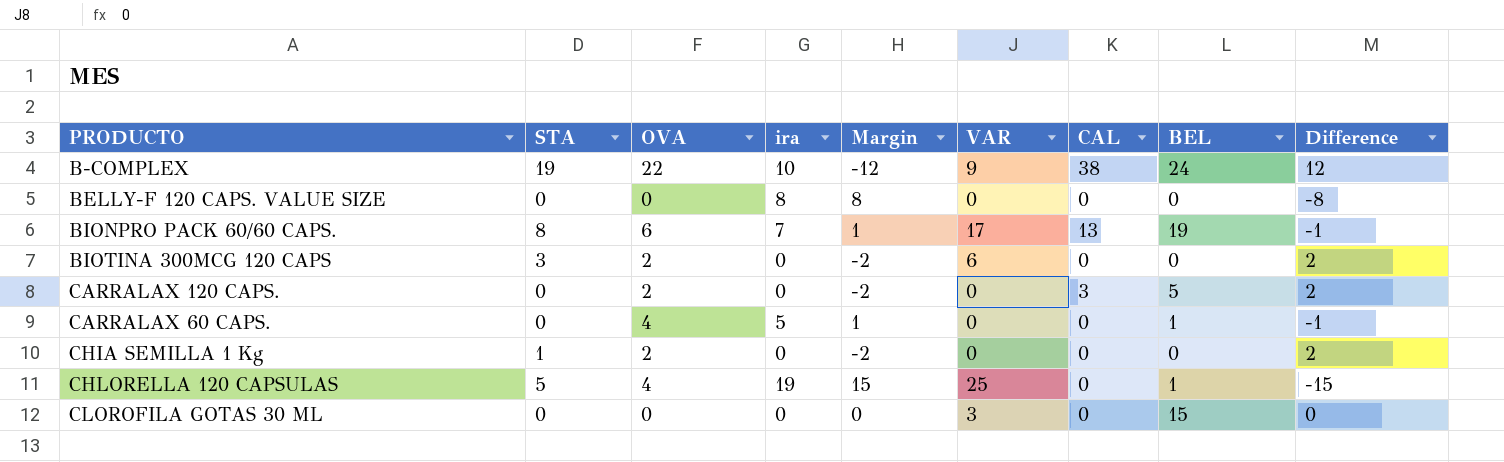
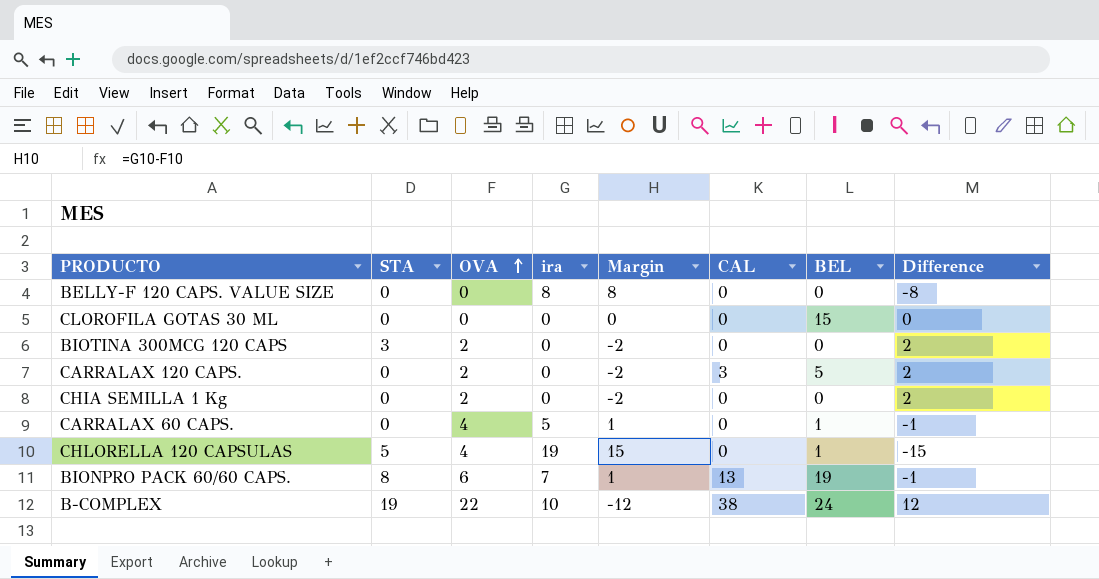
row order: none -> OVA ascending
column VAR | position: 6 -> none
CHIA SEMILLA 1 Kg | STA: 1 -> 0

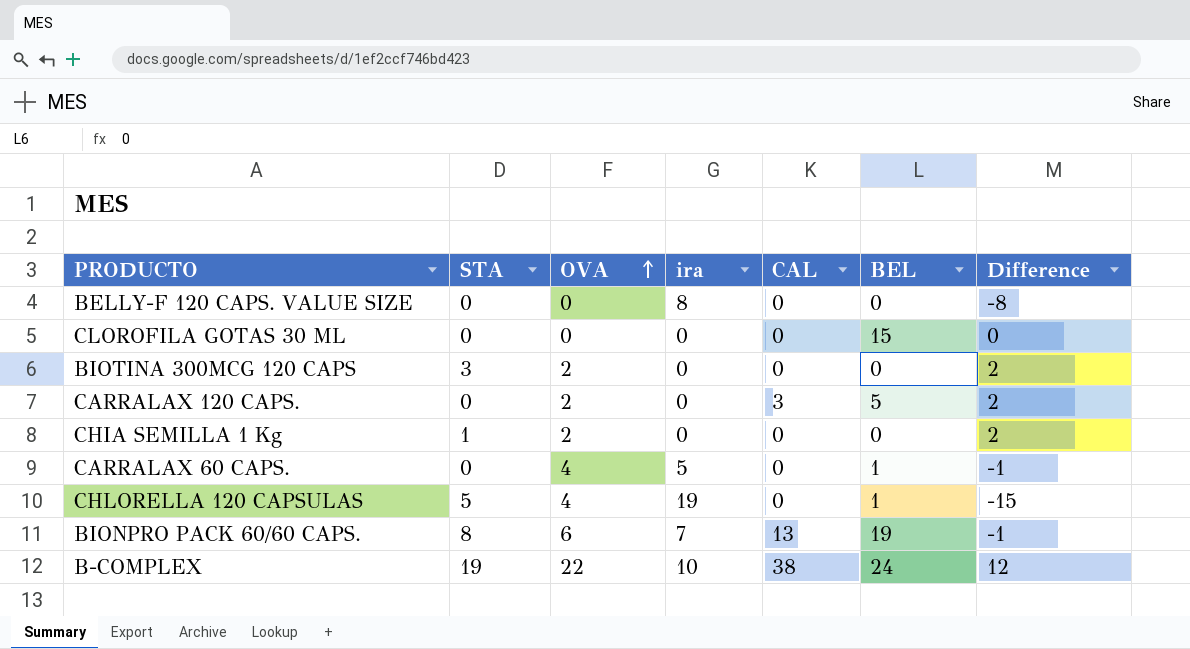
column Margin | formula: [ira] - [OVA] -> none
CHIA SEMILLA 1 Kg | STA: 0 -> 1

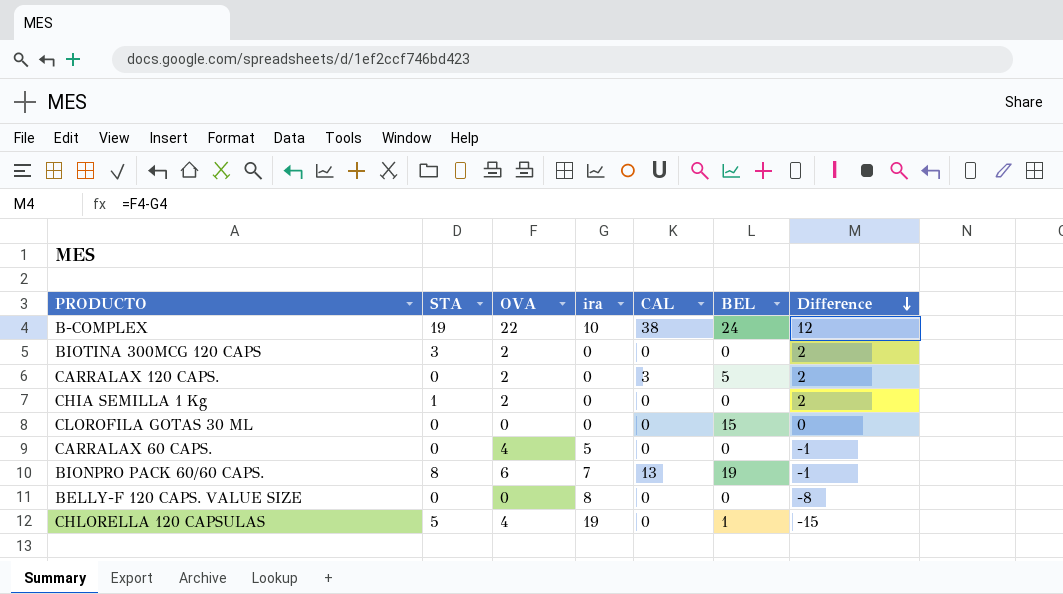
row order: OVA ascending -> Difference descending
CARRALAX 60 CAPS. | BEL: 1 -> 0

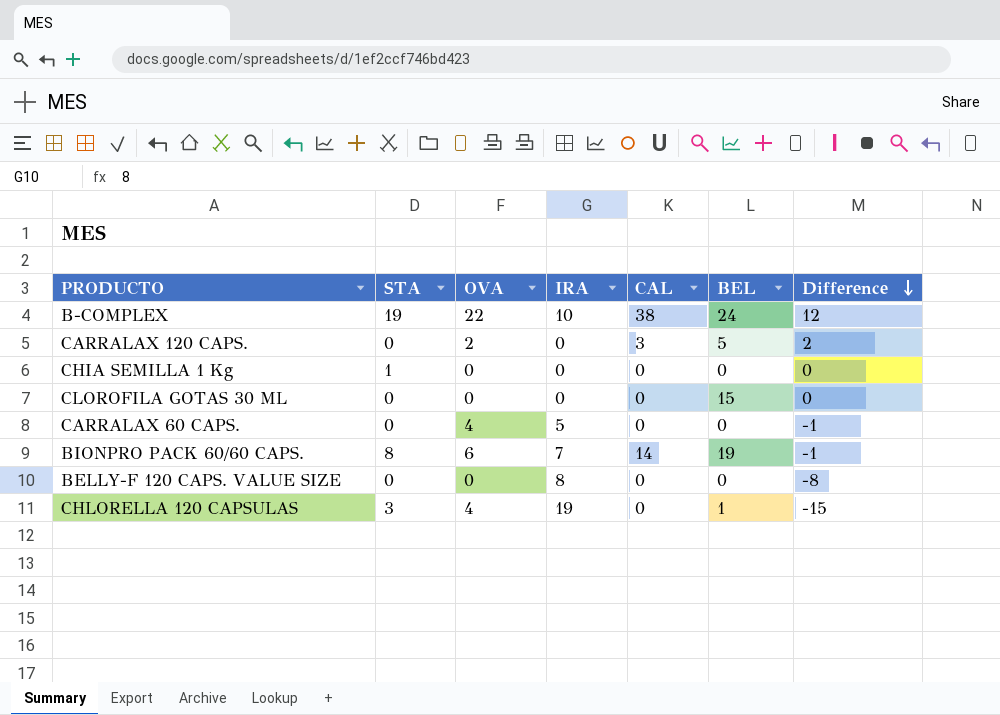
column name: ira -> IRA
row BIOTINA 300MCG 120 CAPS: 3 | 2 | 0 | 0 | 0 | 2 -> none
CHIA SEMILLA 1 Kg | OVA: 2 -> 0
CHIA SEMILLA 1 Kg | Difference: 2 -> 0
BIONPRO PACK 60/60 CAPS. | CAL: 13 -> 14
CHLORELLA 120 CAPSULAS | STA: 5 -> 3

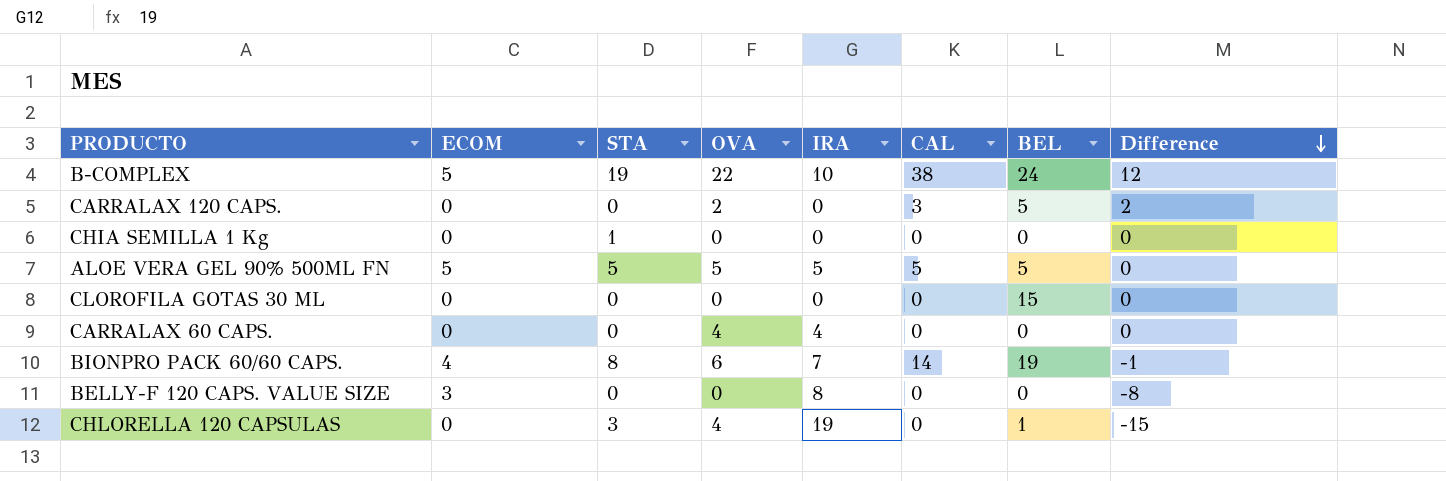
column ECOM | position: none -> 2
row ALOE VERA GEL 90% 500ML FN: none -> 5 | 5 | 5 | 5 | 5 | 5 | 0
CARRALAX 60 CAPS. | IRA: 5 -> 4
CARRALAX 60 CAPS. | Difference: -1 -> 0

